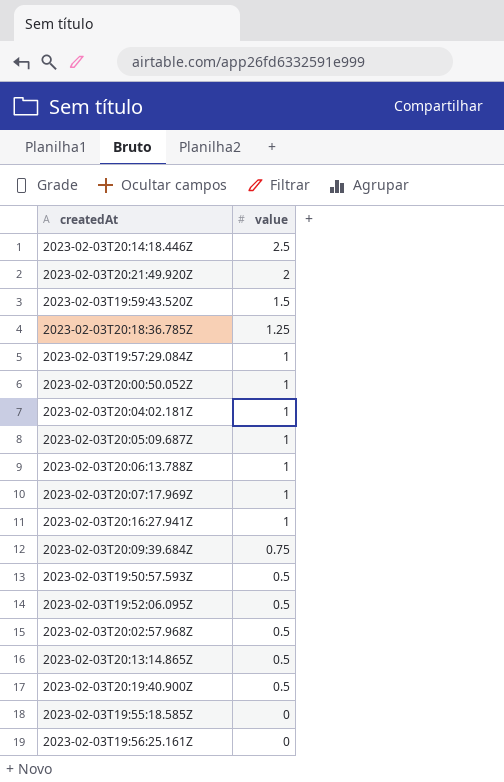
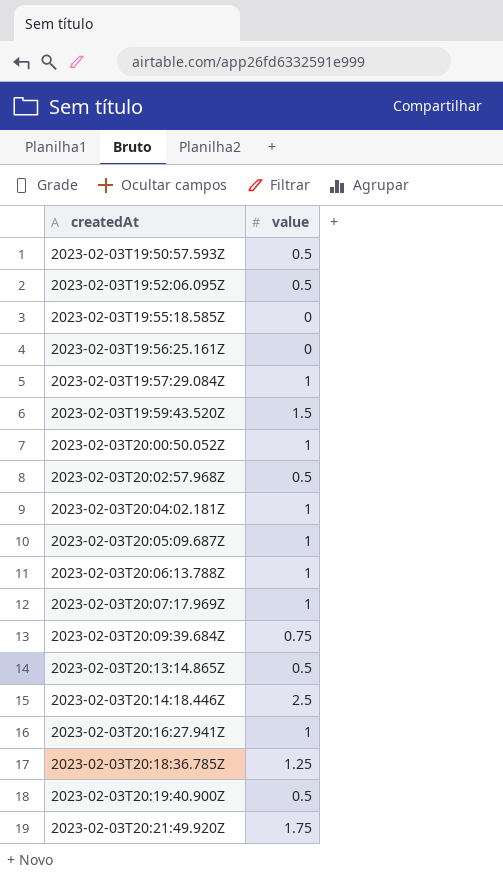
row order: value descending -> createdAt ascending
2023-02-03T20:21:49.920Z | value: 2 -> 1.75

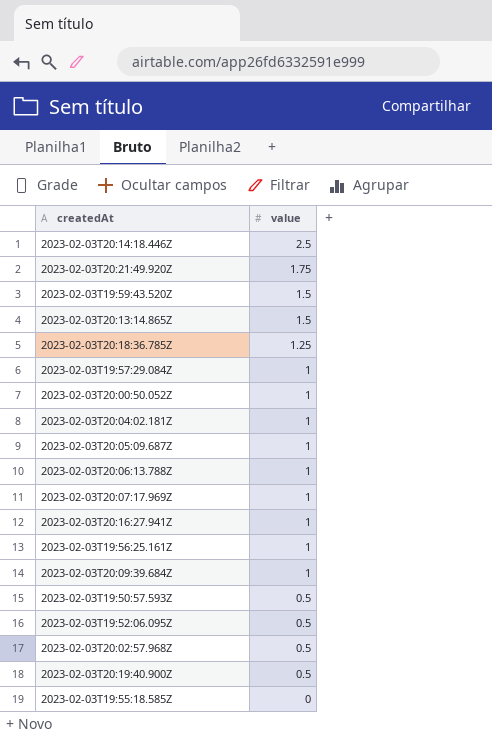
row order: createdAt ascending -> value descending
2023-02-03T20:13:14.865Z | value: 0.5 -> 1.5
2023-02-03T19:56:25.161Z | value: 0 -> 1
2023-02-03T20:09:39.684Z | value: 0.75 -> 1

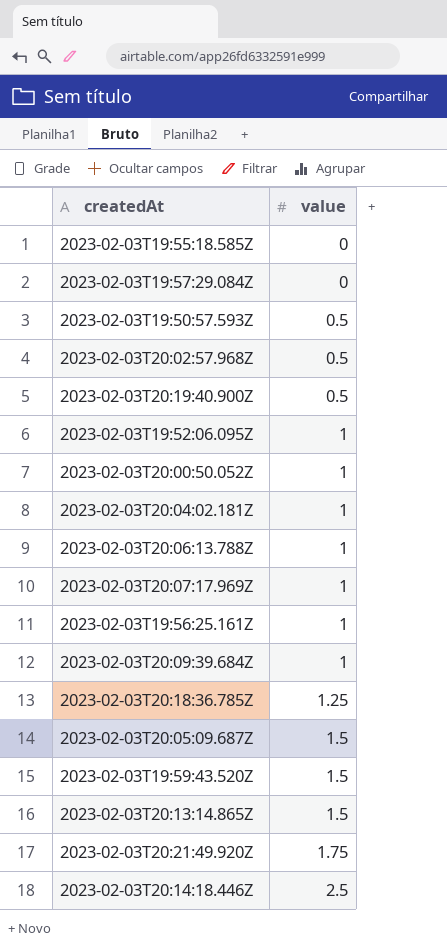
row order: value descending -> value ascending
row 2023-02-03T20:16:27.941Z: 1 -> none
2023-02-03T19:57:29.084Z | value: 1 -> 0
2023-02-03T19:52:06.095Z | value: 0.5 -> 1
2023-02-03T20:05:09.687Z | value: 1 -> 1.5

